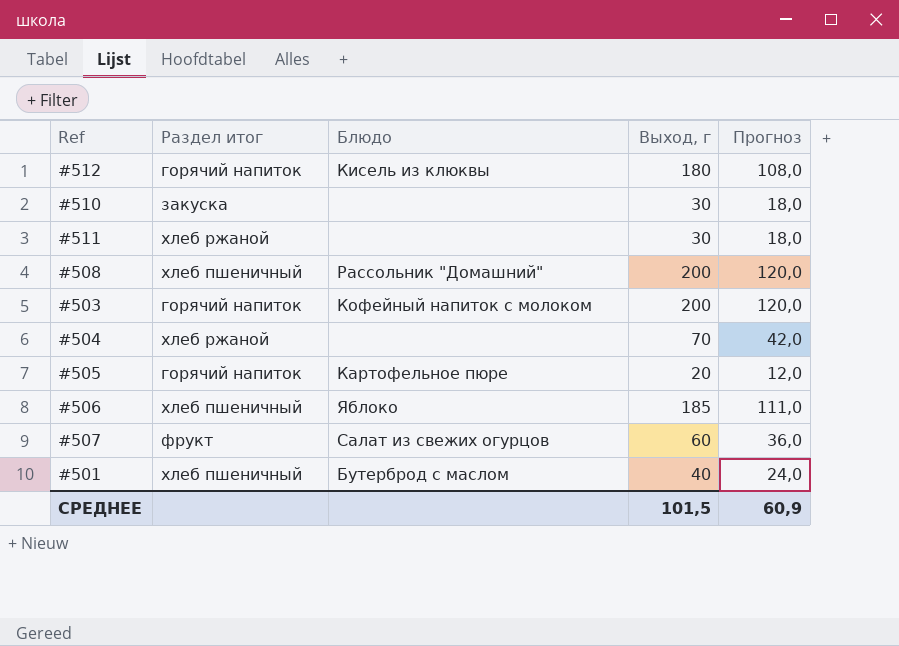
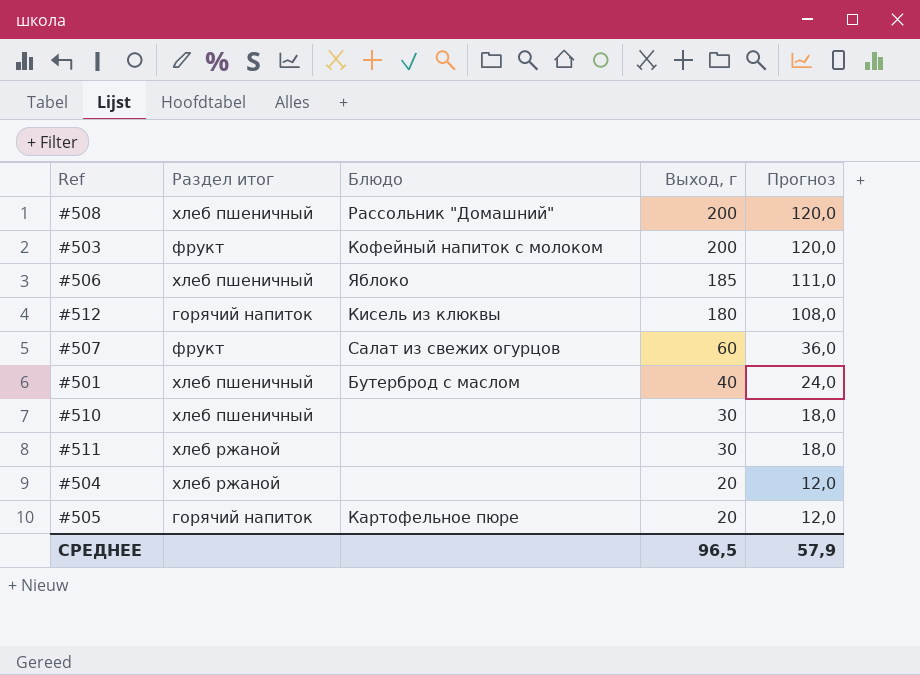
row order: none -> Выход, г descending
#503 | Раздел итог: горячий напиток -> фрукт
#510 | Раздел итог: закуска -> хлеб пшеничный
#504 | Выход, г: 70 -> 20
#504 | Прогноз: 42,0 -> 12,0
СРЕДНЕЕ | Выход, г: 101,5 -> 96,5
СРЕДНЕЕ | Прогноз: 60,9 -> 57,9

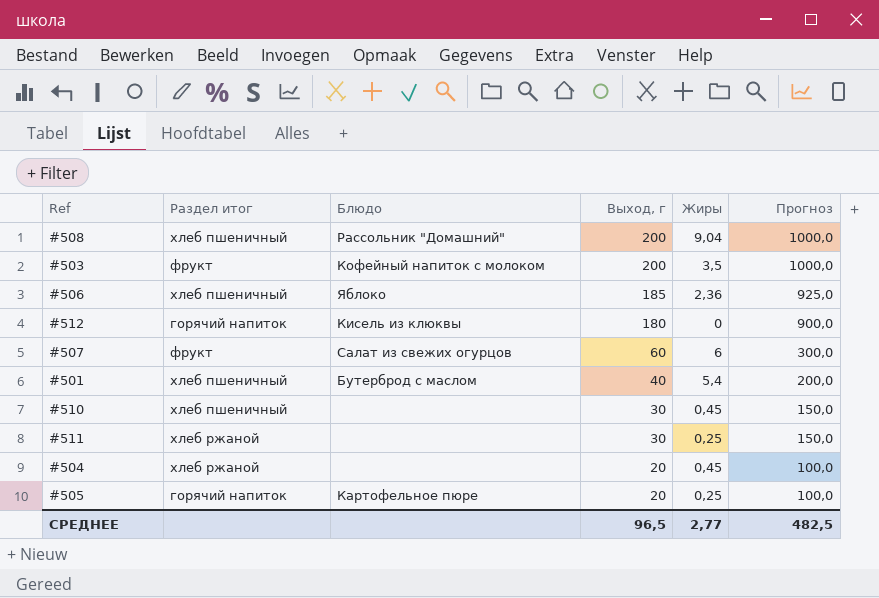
column Жиры | position: none -> 5
column Прогноз | formula: [Выход, г] * 0,6 -> [Выход, г] * 5
СРЕДНЕЕ | Прогноз: 57,9 -> 482,5

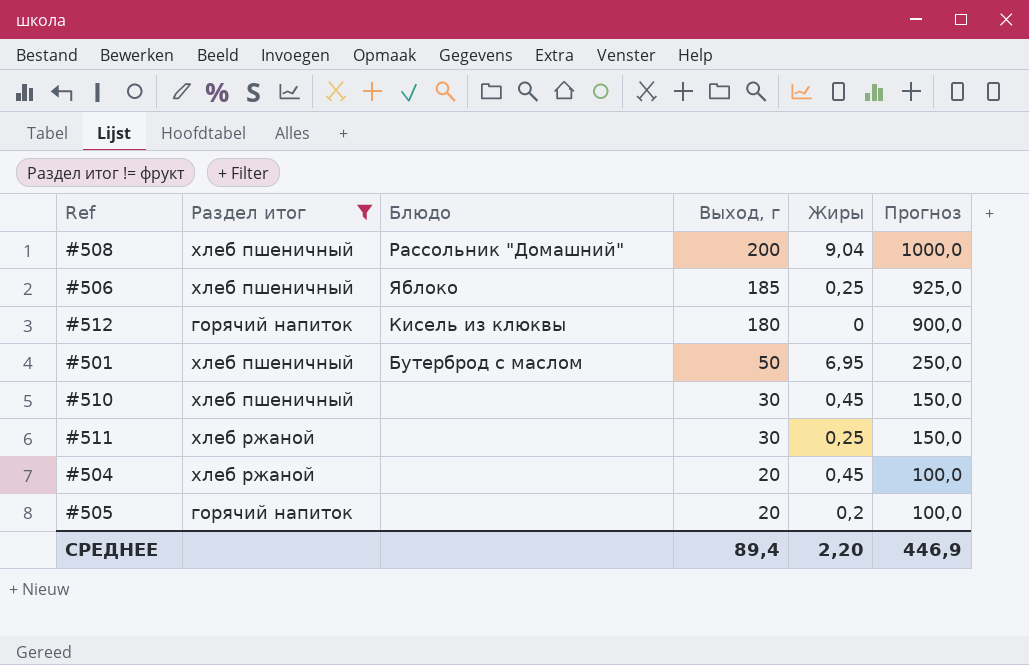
filter: none -> Раздел итог != фрукт
#506 | Жиры: 2,36 -> 0,25
#501 | Выход, г: 40 -> 50
#501 | Жиры: 5,4 -> 6,95
#501 | Прогноз: 200,0 -> 250,0
#505 | Блюдо: Картофельное пюре -> none
#505 | Жиры: 0,25 -> 0,2
СРЕДНЕЕ | Выход, г: 96,5 -> 89,4
СРЕДНЕЕ | Жиры: 2,77 -> 2,20
СРЕДНЕЕ | Прогноз: 482,5 -> 446,9

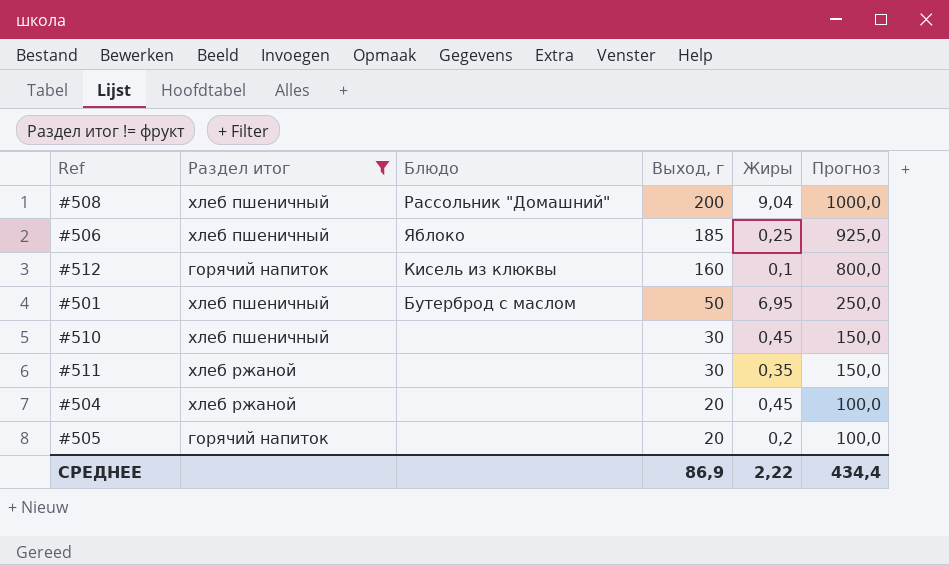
#512 | Выход, г: 180 -> 160
#512 | Жиры: 0 -> 0,1
#512 | Прогноз: 900,0 -> 800,0
#511 | Жиры: 0,25 -> 0,35
СРЕДНЕЕ | Выход, г: 89,4 -> 86,9
СРЕДНЕЕ | Жиры: 2,20 -> 2,22
СРЕДНЕЕ | Прогноз: 446,9 -> 434,4

